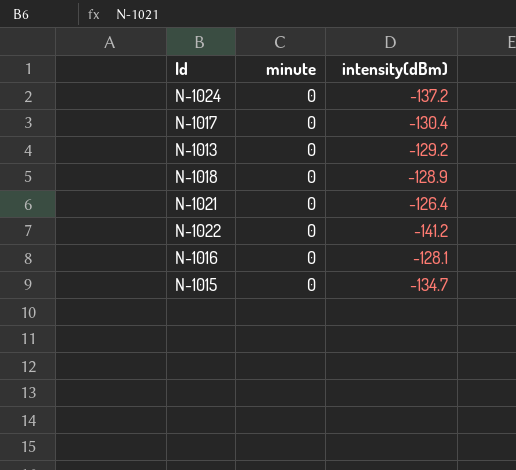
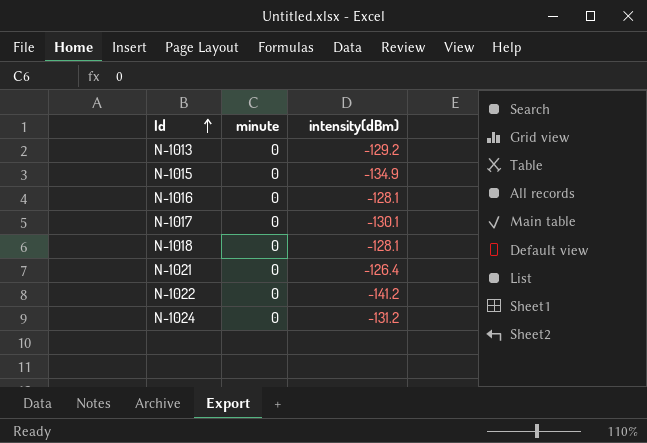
row order: none -> Id ascending
N-1015 | intensity(dBm): -134.7 -> -134.9
N-1017 | intensity(dBm): -130.4 -> -130.1
N-1018 | intensity(dBm): -128.9 -> -128.1
N-1024 | intensity(dBm): -137.2 -> -131.2

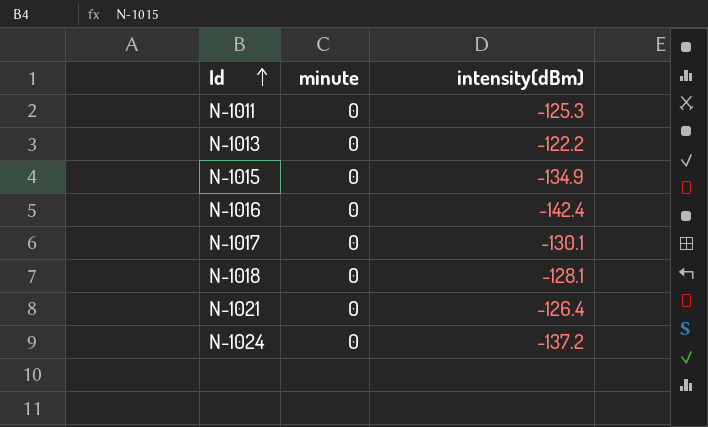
row N-1022: 0 | -141.2 -> none
row N-1011: none -> 0 | -125.3
N-1013 | intensity(dBm): -129.2 -> -122.2
N-1016 | intensity(dBm): -128.1 -> -142.4
N-1024 | intensity(dBm): -131.2 -> -137.2

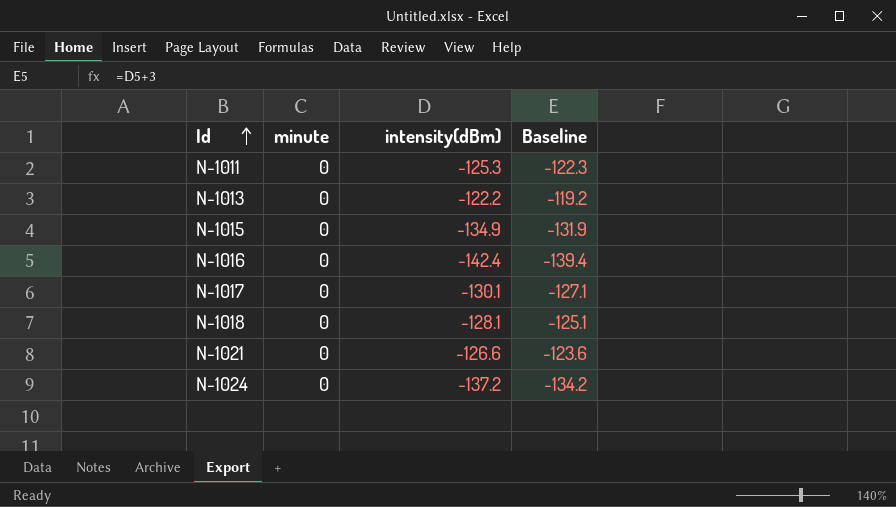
column Baseline | formula: none -> [intensity(dBm)] + 3
N-1021 | intensity(dBm): -126.4 -> -126.6

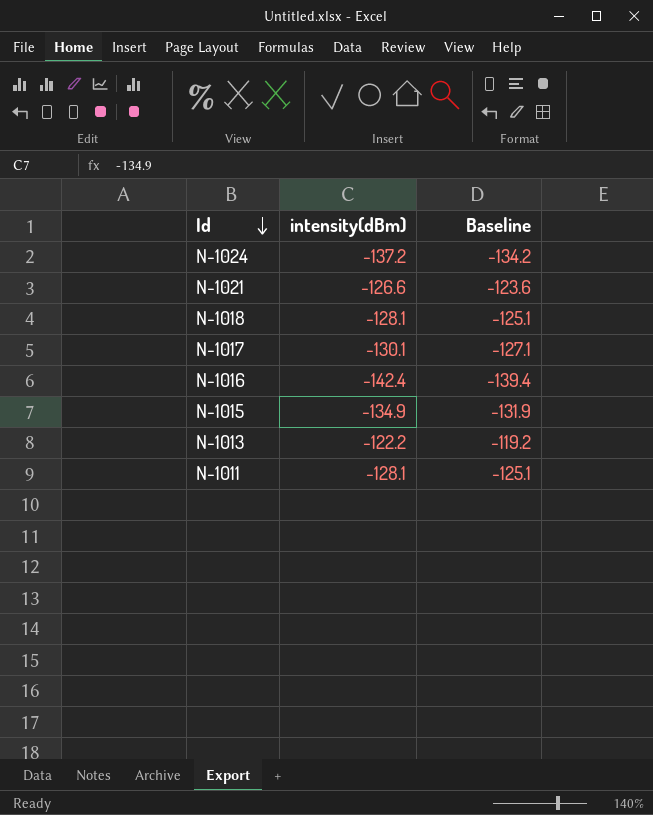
row order: Id ascending -> Id descending
column minute | position: 2 -> none
N-1011 | intensity(dBm): -125.3 -> -128.1
N-1011 | Baseline: -122.3 -> -125.1

